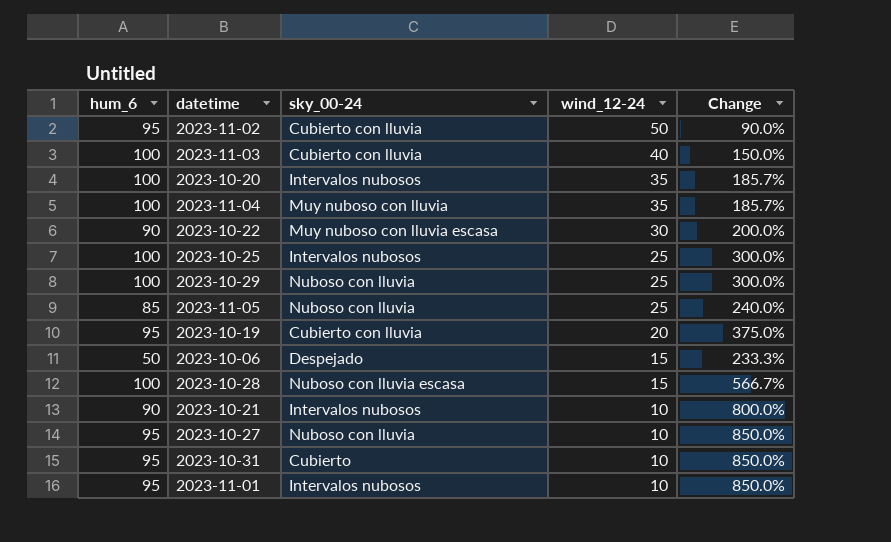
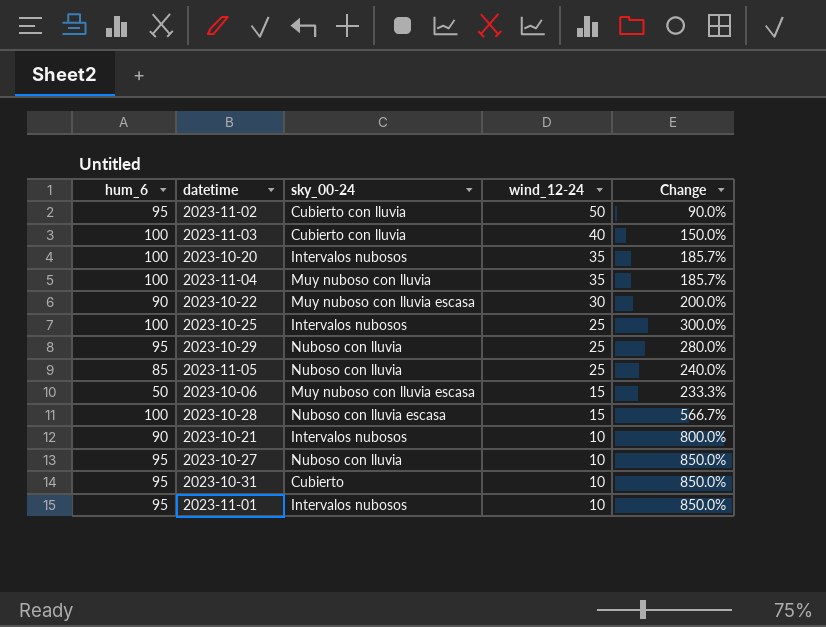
row 2023-10-19: 95 | Cubierto con lluvia | 20 | 375.0% -> none
2023-10-29 | hum_6: 100 -> 95
2023-10-29 | Change: 300.0% -> 280.0%
2023-10-06 | sky_00-24: Despejado -> Muy nuboso con lluvia escasa

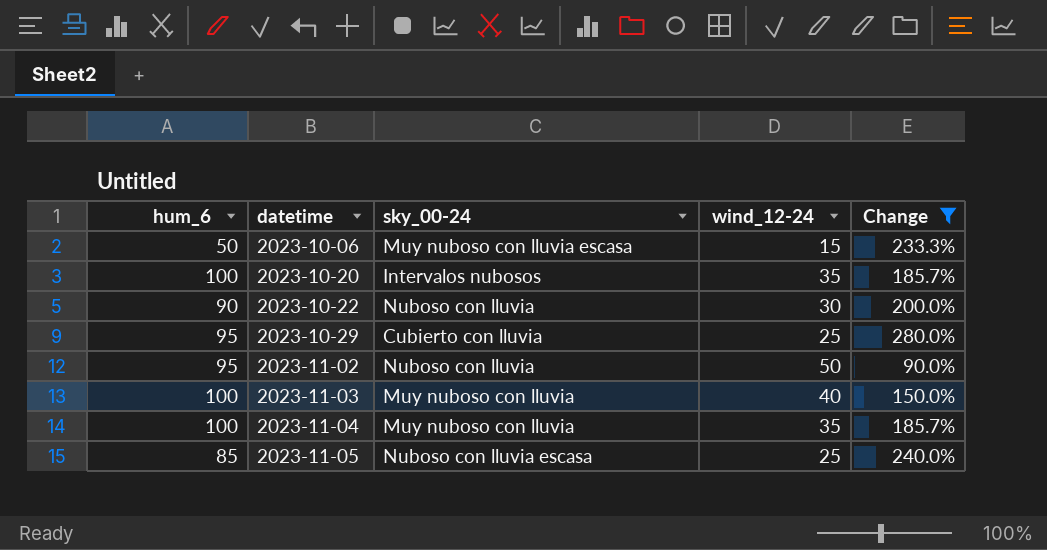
filter: none -> Change <= 280.0%
row order: wind_12-24 descending -> datetime ascending
2023-10-22 | sky_00-24: Muy nuboso con lluvia escasa -> Nuboso con lluvia
2023-10-29 | sky_00-24: Nuboso con lluvia -> Cubierto con lluvia
2023-11-02 | sky_00-24: Cubierto con lluvia -> Nuboso con lluvia
2023-11-03 | sky_00-24: Cubierto con lluvia -> Muy nuboso con lluvia
2023-11-05 | sky_00-24: Nuboso con lluvia -> Nuboso con lluvia escasa

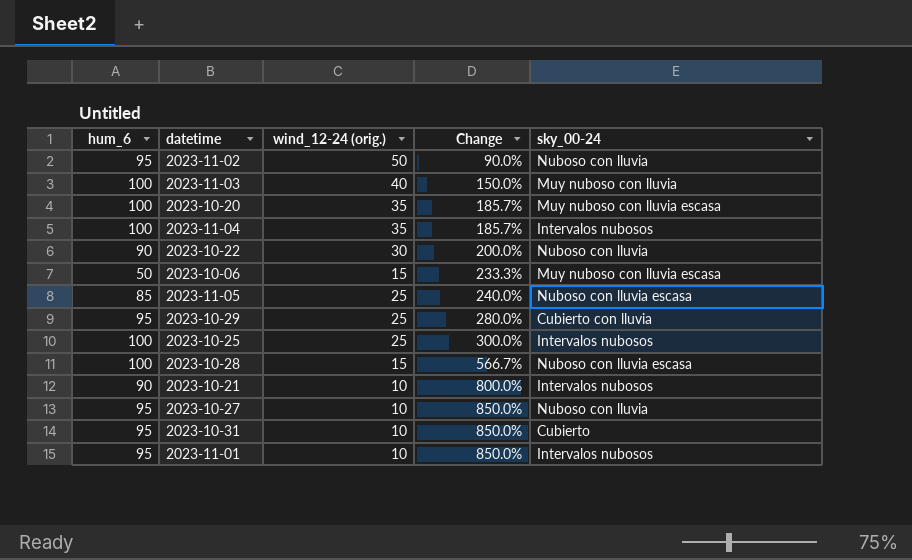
filter: Change <= 280.0% -> none
row order: datetime ascending -> Change ascending
column name: wind_12-24 -> wind_12-24 (orig.)
column sky_00-24 | position: 3 -> 5
2023-10-20 | sky_00-24: Intervalos nubosos -> Muy nuboso con lluvia escasa
2023-11-04 | sky_00-24: Muy nuboso con lluvia -> Intervalos nubosos

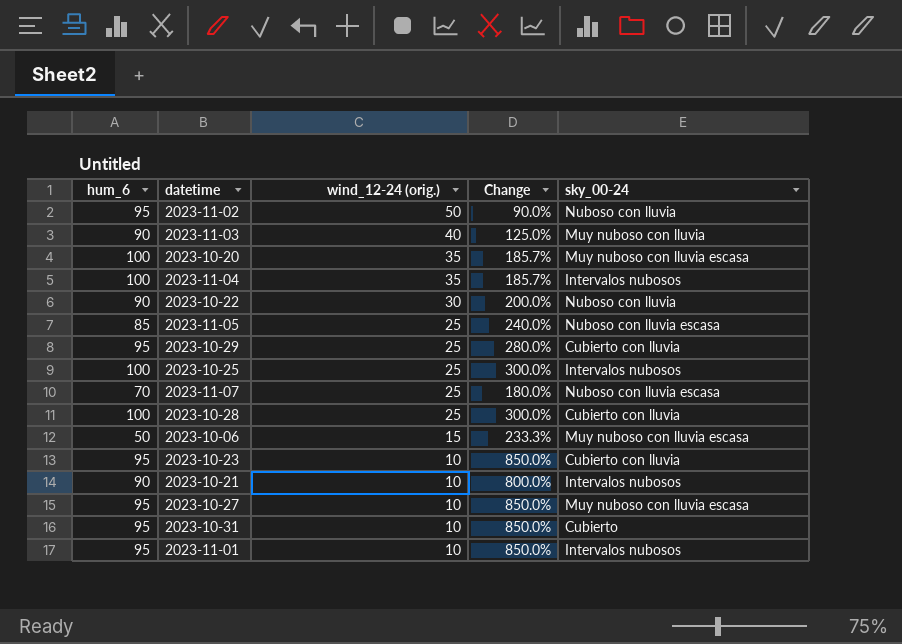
row order: Change ascending -> wind_12-24 (orig.) descending
2023-11-03 | hum_6: 100 -> 90
2023-11-03 | Change: 150.0% -> 125.0%
row 2023-11-07: none -> 70 | 25 | 180.0% | Nuboso con lluvia escasa
2023-10-28 | wind_12-24 (orig.): 15 -> 25
2023-10-28 | Change: 566.7% -> 300.0%
2023-10-28 | sky_00-24: Nuboso con lluvia escasa -> Cubierto con lluvia
row 2023-10-23: none -> 95 | 10 | 850.0% | Cubierto con lluvia
2023-10-27 | sky_00-24: Nuboso con lluvia -> Muy nuboso con lluvia escasa

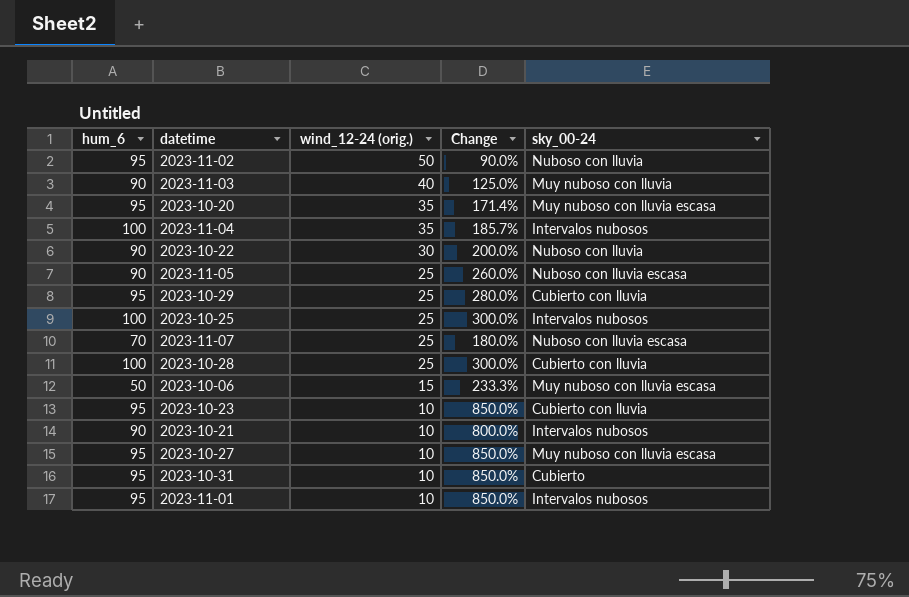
2023-10-20 | hum_6: 100 -> 95
2023-10-20 | Change: 185.7% -> 171.4%
2023-11-05 | hum_6: 85 -> 90
2023-11-05 | Change: 240.0% -> 260.0%

